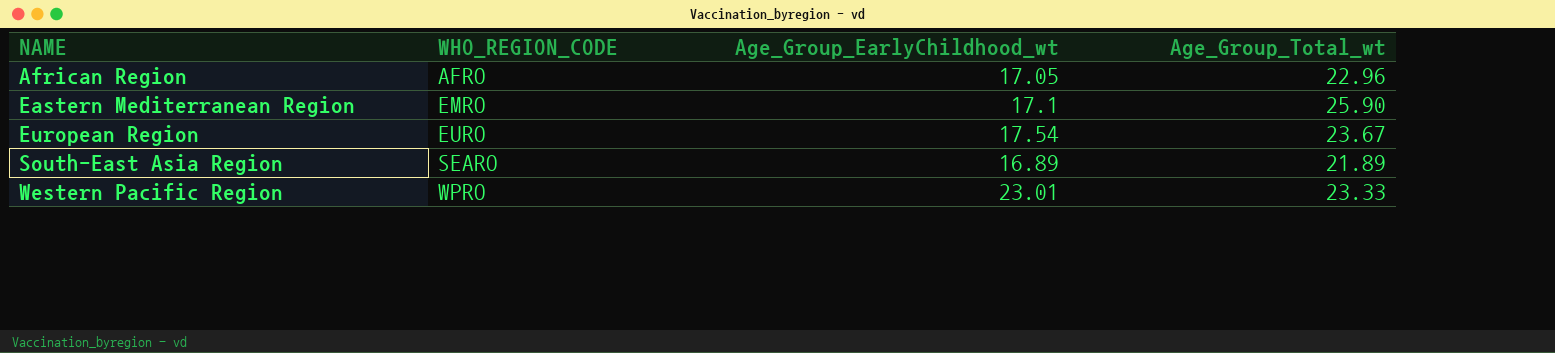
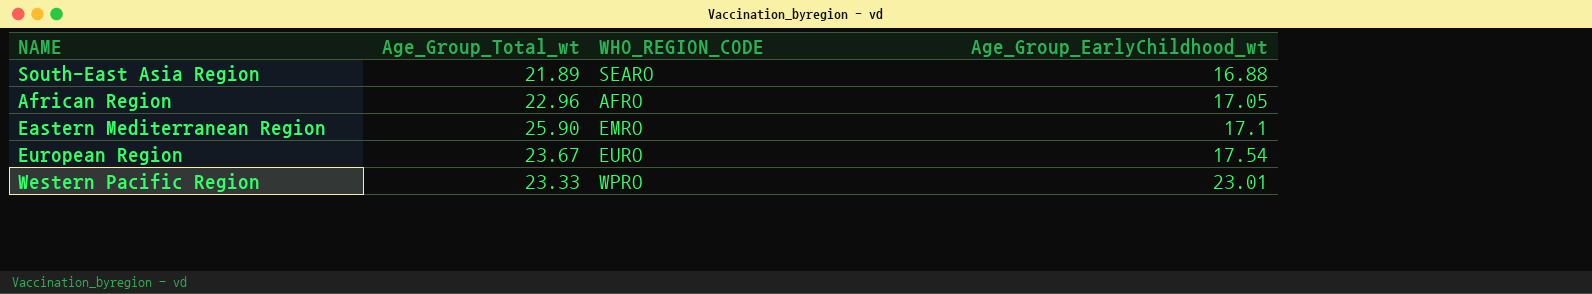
row order: NAME ascending -> Age_Group_EarlyChildhood_wt ascending
column Age_Group_Total_wt | position: 4 -> 2
South-East Asia Region | Age_Group_EarlyChildhood_wt: 16.89 -> 16.88

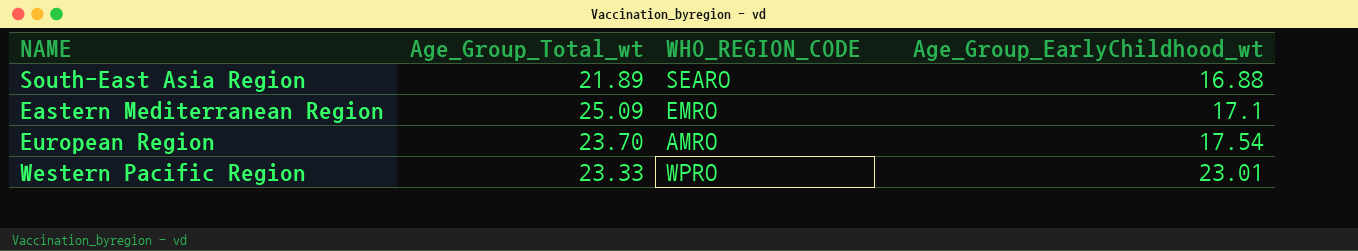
row African Region: 22.96 | AFRO | 17.05 -> none
Eastern Mediterranean Region | Age_Group_Total_wt: 25.90 -> 25.09
European Region | Age_Group_Total_wt: 23.67 -> 23.70
European Region | WHO_REGION_CODE: EURO -> AMRO

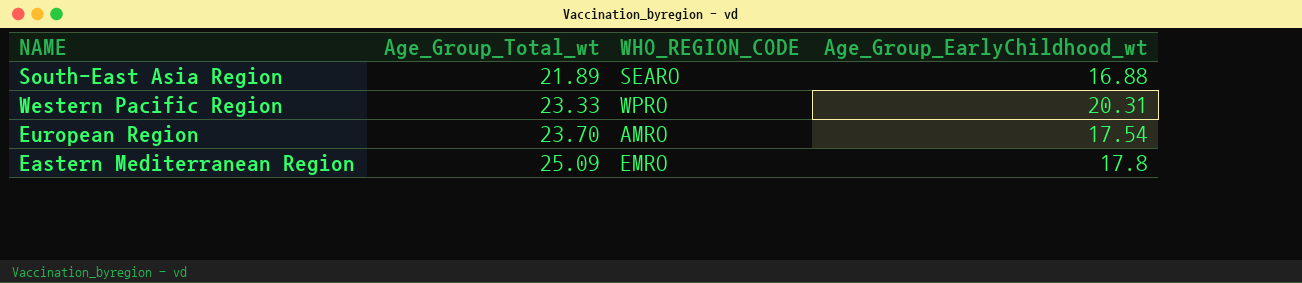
row order: Age_Group_EarlyChildhood_wt ascending -> Age_Group_Total_wt ascending
Western Pacific Region | Age_Group_EarlyChildhood_wt: 23.01 -> 20.31
Eastern Mediterranean Region | Age_Group_EarlyChildhood_wt: 17.1 -> 17.8

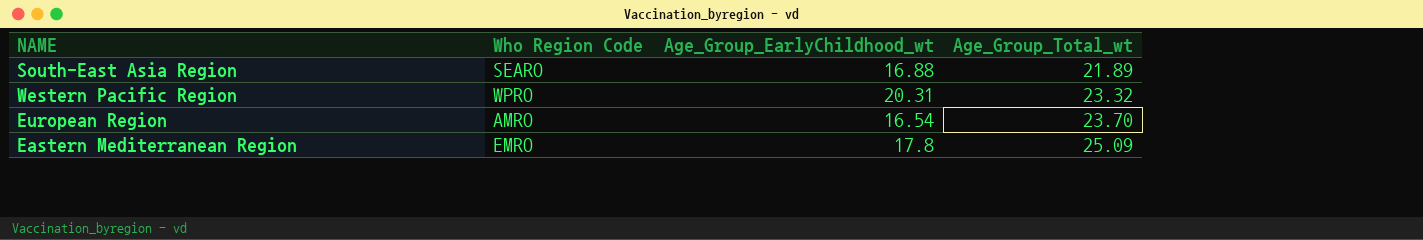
column name: WHO_REGION_CODE -> Who Region Code
column Age_Group_Total_wt | position: 2 -> 4
Western Pacific Region | Age_Group_Total_wt: 23.33 -> 23.32
European Region | Age_Group_EarlyChildhood_wt: 17.54 -> 16.54

